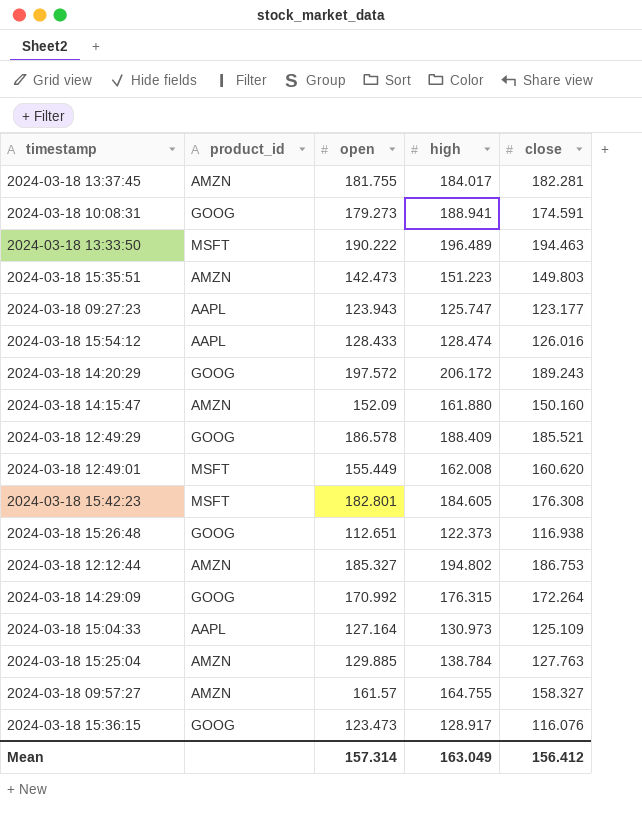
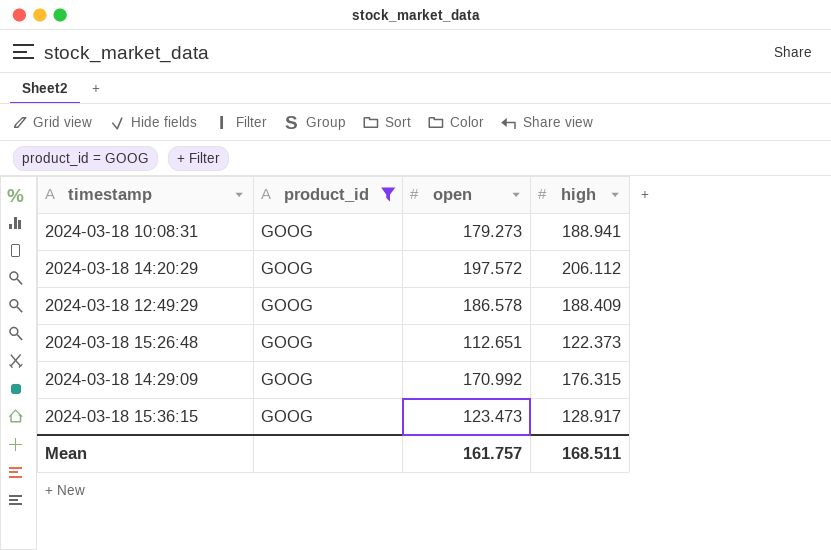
filter: none -> product_id = GOOG
column close | position: 5 -> none
2024-03-18 14:20:29 | high: 206.172 -> 206.112
Mean | open: 157.314 -> 161.757
Mean | high: 163.049 -> 168.511

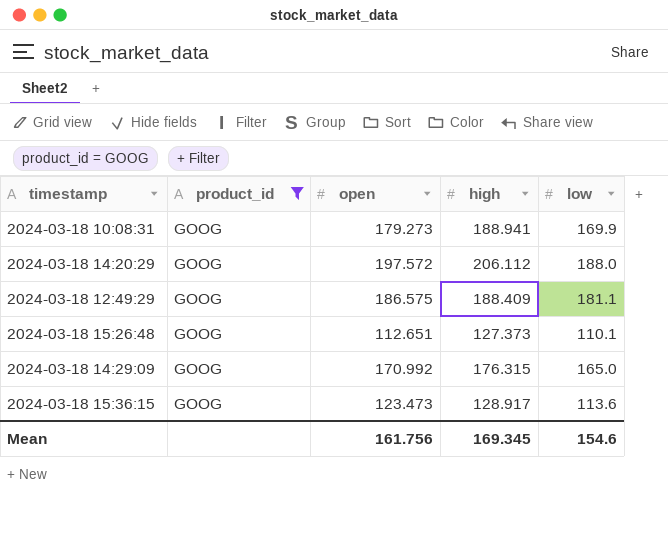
column low | position: none -> 5
2024-03-18 12:49:29 | open: 186.578 -> 186.575
2024-03-18 15:26:48 | high: 122.373 -> 127.373
Mean | open: 161.757 -> 161.756
Mean | high: 168.511 -> 169.345

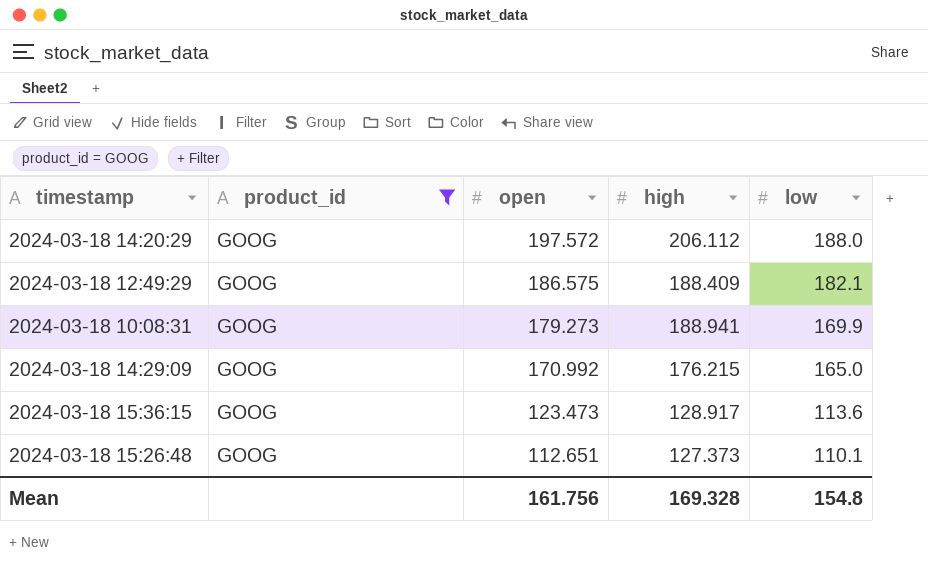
row order: none -> open descending
2024-03-18 12:49:29 | low: 181.1 -> 182.1
2024-03-18 14:29:09 | high: 176.315 -> 176.215
Mean | high: 169.345 -> 169.328
Mean | low: 154.6 -> 154.8

